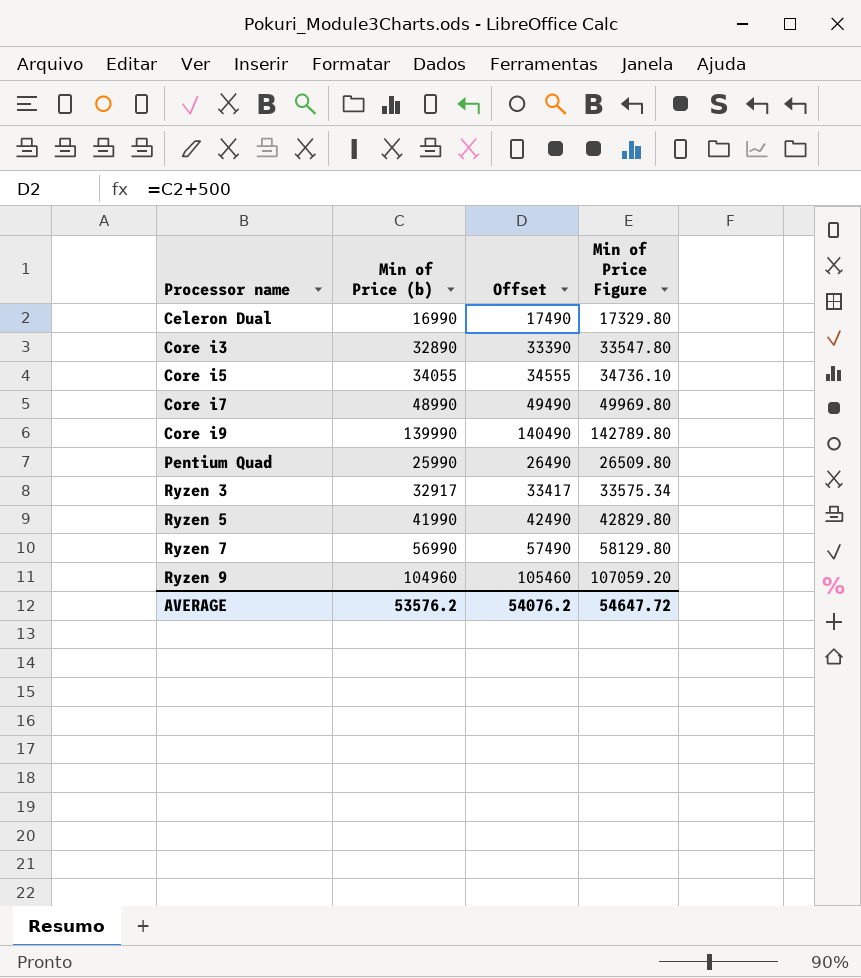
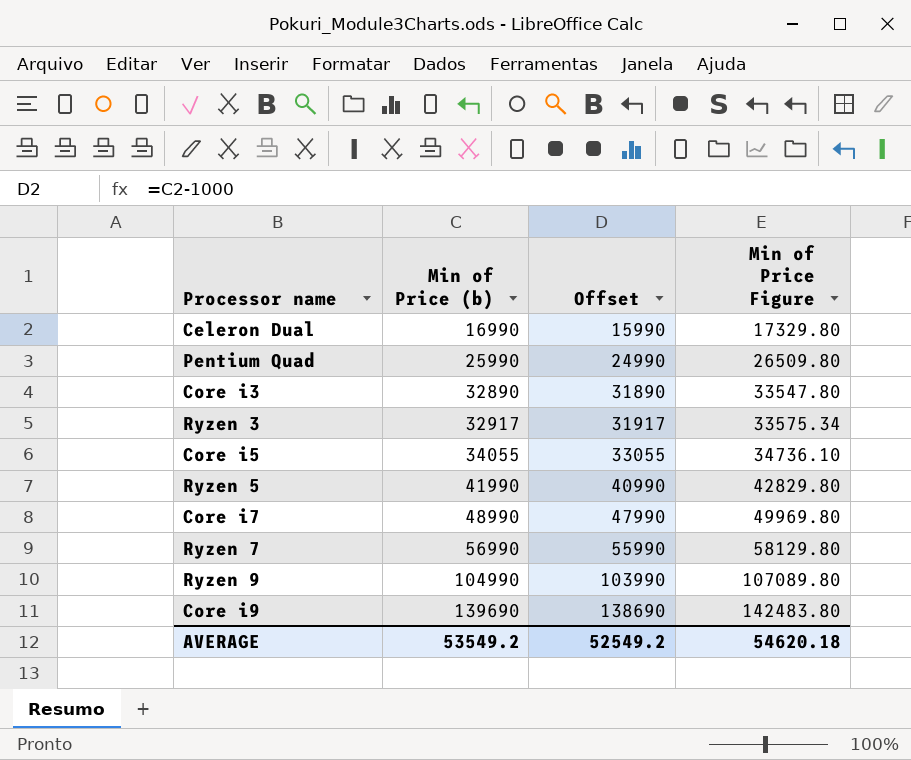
row order: Processor name ascending -> Min of Price (b) ascending
column Offset | formula: [Min of Price (b)] + 500 -> [Min of Price (b)] - 1000
Ryzen 9 | Min of Price (b): 104960 -> 104990
Ryzen 9 | Min of Price Figure: 107059.20 -> 107089.80
Core i9 | Min of Price (b): 139990 -> 139690
Core i9 | Min of Price Figure: 142789.80 -> 142483.80
AVERAGE | Min of Price (b): 53576.2 -> 53549.2
AVERAGE | Offset: 54076.2 -> 52549.2
AVERAGE | Min of Price Figure: 54647.72 -> 54620.18

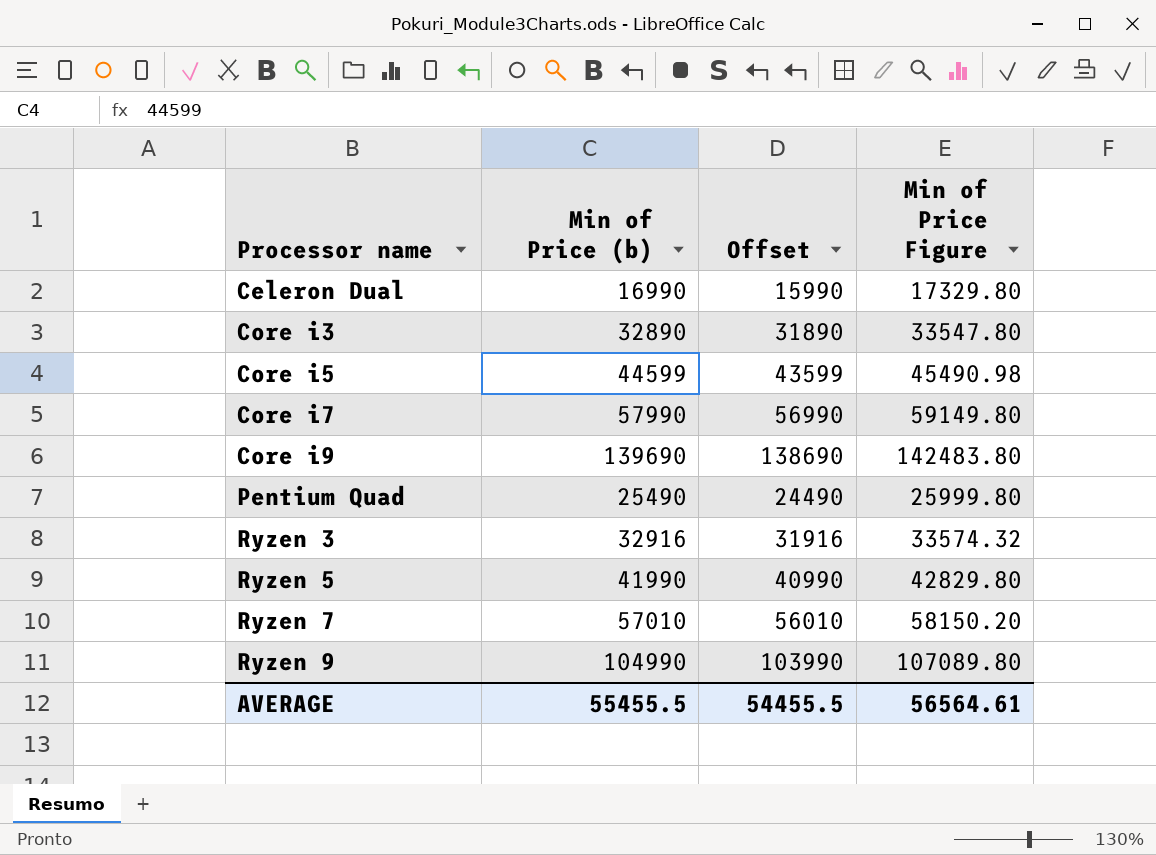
row order: Min of Price (b) ascending -> Processor name ascending
Core i5 | Min of Price (b): 34055 -> 44599
Core i5 | Offset: 33055 -> 43599
Core i5 | Min of Price Figure: 34736.10 -> 45490.98
Core i7 | Min of Price (b): 48990 -> 57990
Core i7 | Offset: 47990 -> 56990
Core i7 | Min of Price Figure: 49969.80 -> 59149.80
Pentium Quad | Min of Price (b): 25990 -> 25490
Pentium Quad | Offset: 24990 -> 24490
Pentium Quad | Min of Price Figure: 26509.80 -> 25999.80
Ryzen 3 | Min of Price (b): 32917 -> 32916
Ryzen 3 | Offset: 31917 -> 31916
Ryzen 3 | Min of Price Figure: 33575.34 -> 33574.32
Ryzen 7 | Min of Price (b): 56990 -> 57010
Ryzen 7 | Offset: 55990 -> 56010
Ryzen 7 | Min of Price Figure: 58129.80 -> 58150.20
AVERAGE | Min of Price (b): 53549.2 -> 55455.5
AVERAGE | Offset: 52549.2 -> 54455.5
AVERAGE | Min of Price Figure: 54620.18 -> 56564.61

